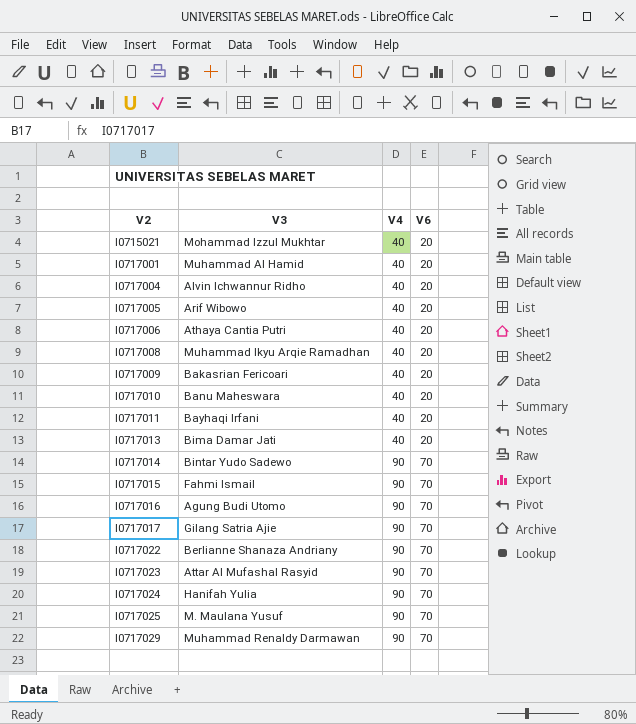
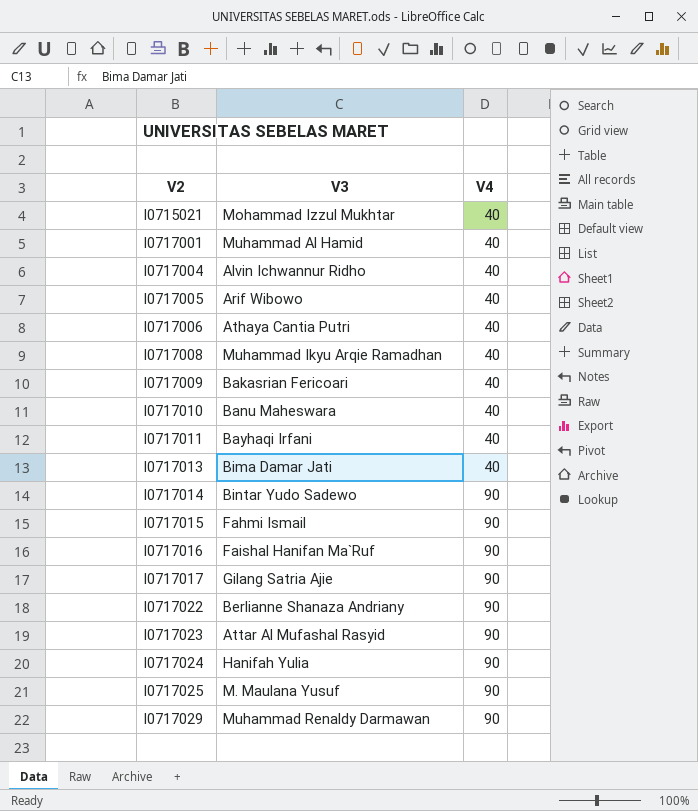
column V6 | position: 4 -> none
I0717016 | V3: Agung Budi Utomo -> Faishal Hanifan Ma`Ruf

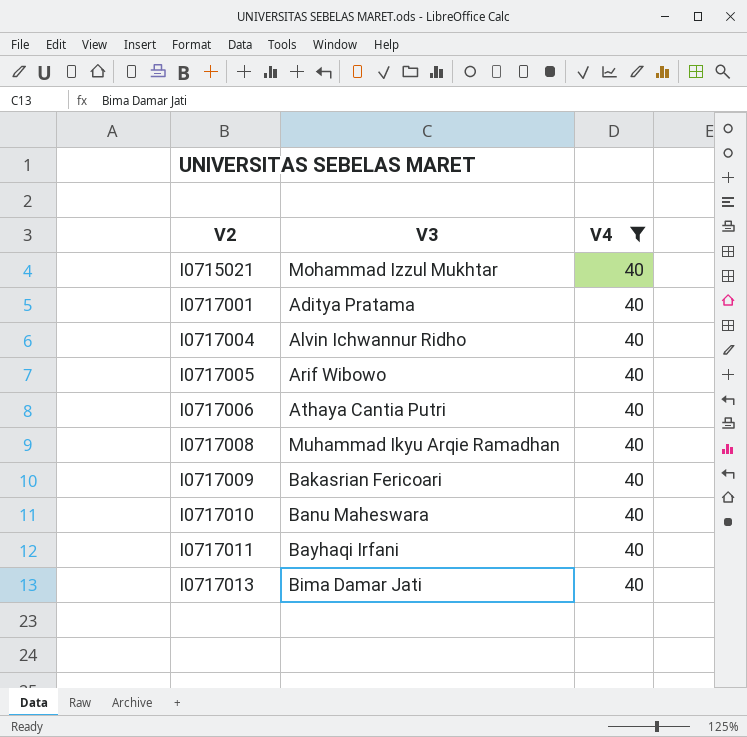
filter: none -> V4 = 40
I0717001 | V3: Muhammad Al Hamid -> Aditya Pratama

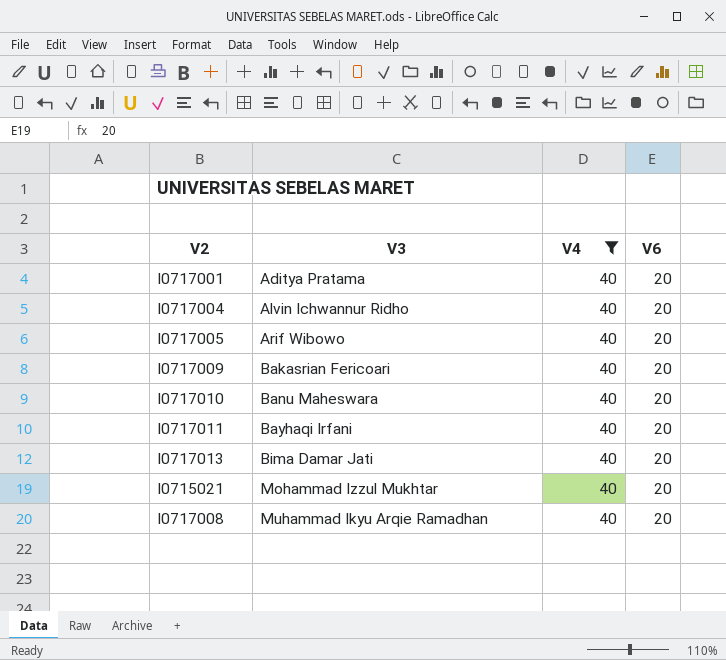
row order: V2 ascending -> V3 ascending
column V6 | position: none -> 4
row I0717006: Athaya Cantia Putri | 40 -> none

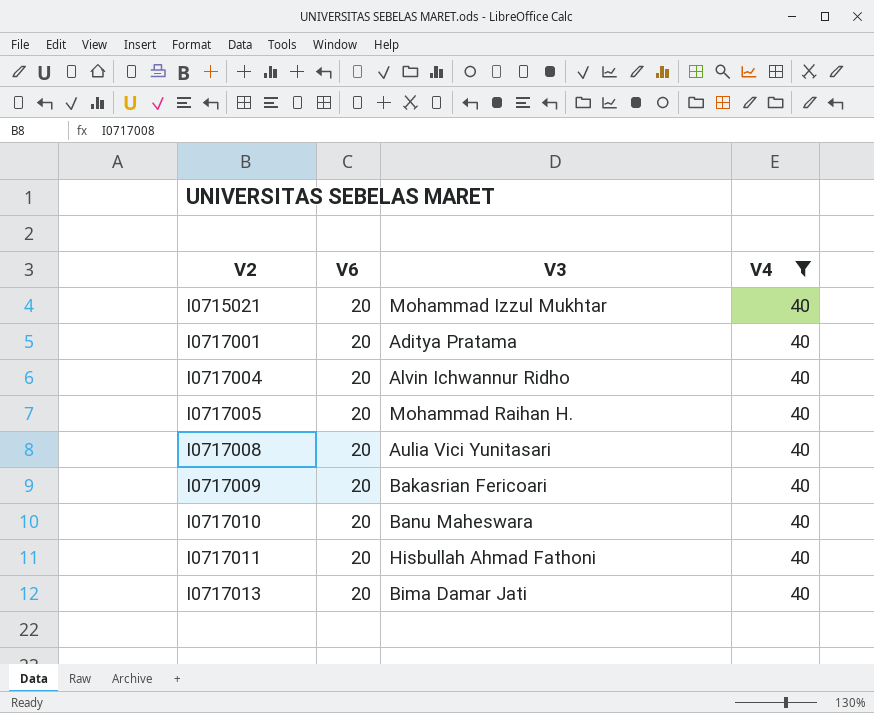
row order: V3 ascending -> V2 ascending
column V6 | position: 4 -> 2
I0717005 | V3: Arif Wibowo -> Mohammad Raihan H.
I0717008 | V3: Muhammad Ikyu Arqie Ramadhan -> Aulia Vici Yunitasari
I0717011 | V3: Bayhaqi Irfani -> Hisbullah Ahmad Fathoni

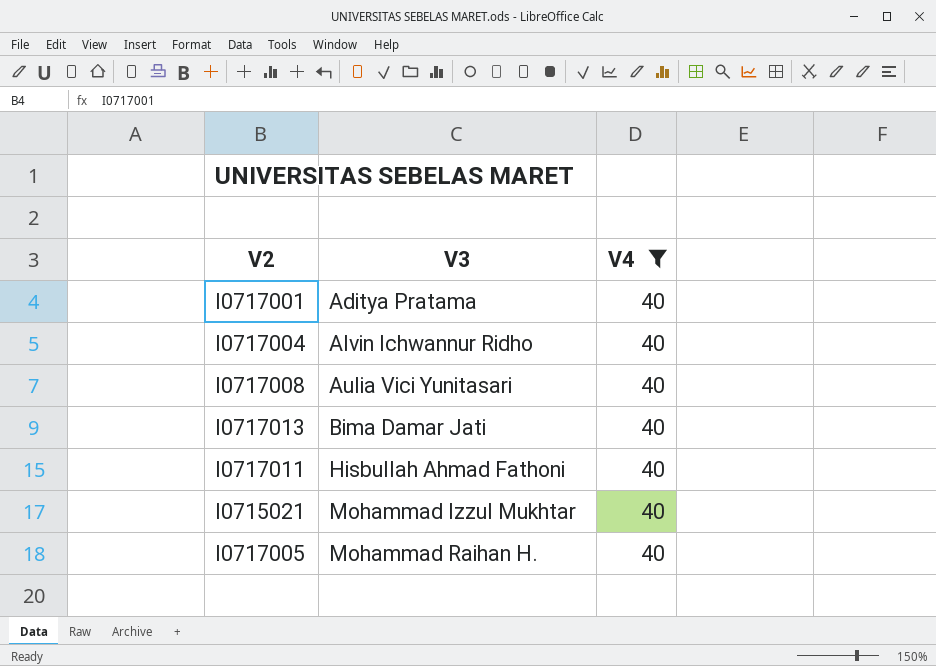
row order: V2 ascending -> V3 ascending
column V6 | position: 2 -> none
row I0717009: 20 | Bakasrian Fericoari | 40 -> none
row I0717010: 20 | Banu Maheswara | 40 -> none

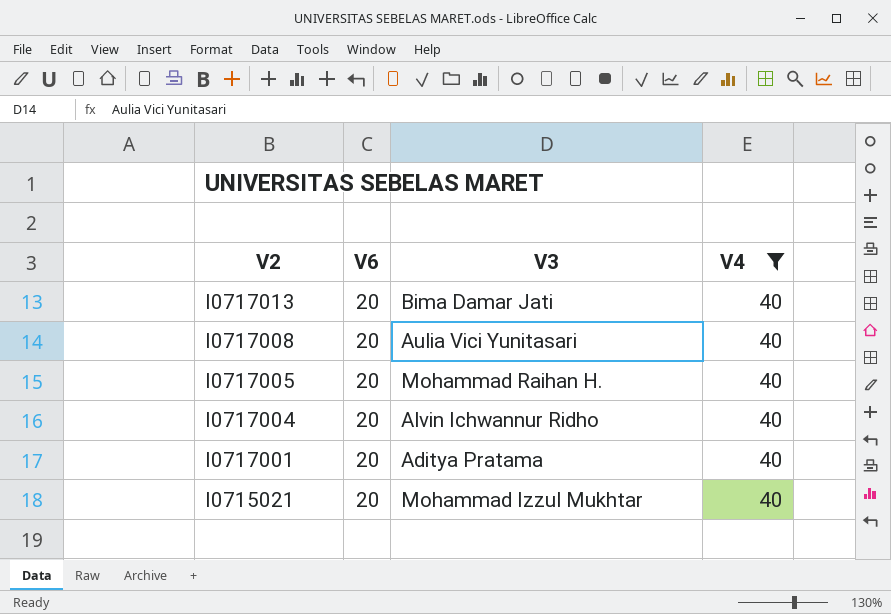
row order: V3 ascending -> V2 descending
column V6 | position: none -> 2
row I0717011: Hisbullah Ahmad Fathoni | 40 -> none

